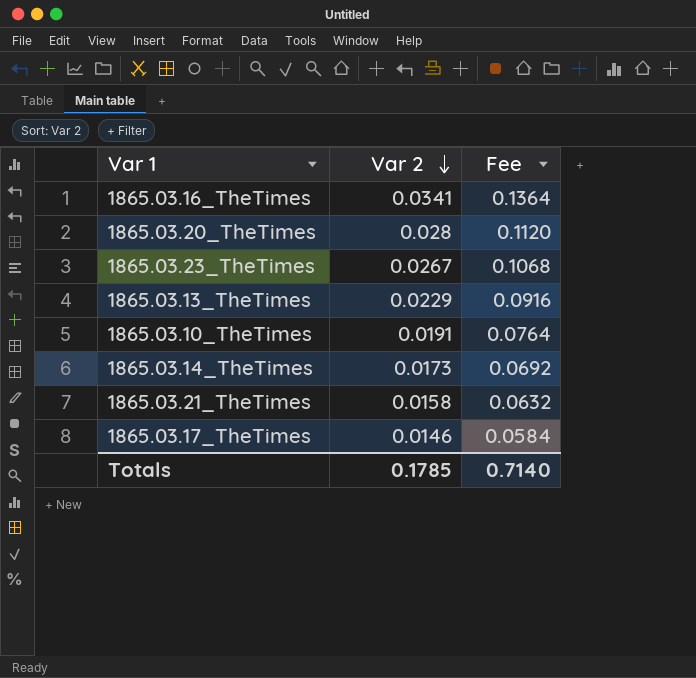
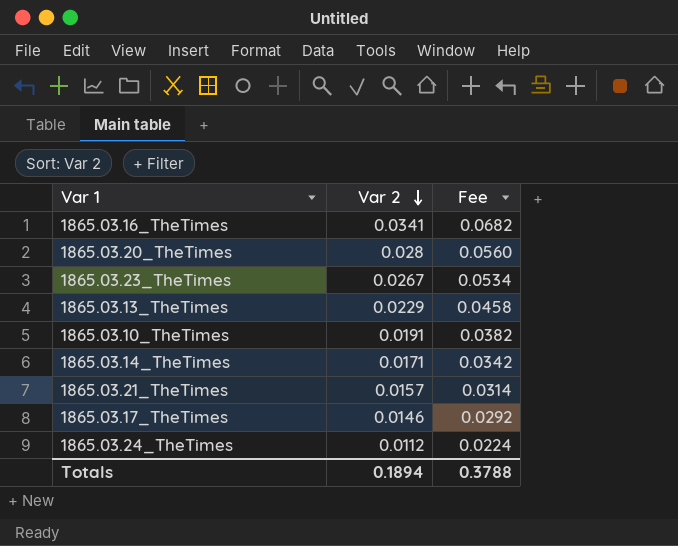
column Fee | formula: [Var 2] * 4 -> [Var 2] * 2
1865.03.14_TheTimes | Var 2: 0.0173 -> 0.0171
1865.03.21_TheTimes | Var 2: 0.0158 -> 0.0157
row 1865.03.24_TheTimes: none -> 0.0112 | 0.0224
Totals | Var 2: 0.1785 -> 0.1894
Totals | Fee: 0.7140 -> 0.3788

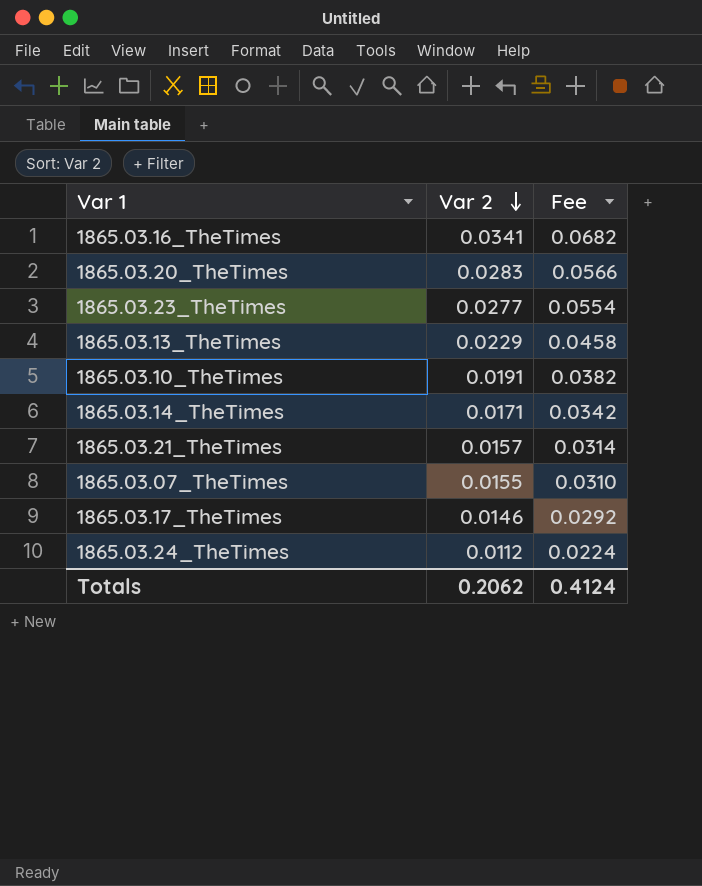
1865.03.20_TheTimes | Var 2: 0.028 -> 0.0283
1865.03.20_TheTimes | Fee: 0.0560 -> 0.0566
1865.03.23_TheTimes | Var 2: 0.0267 -> 0.0277
1865.03.23_TheTimes | Fee: 0.0534 -> 0.0554
row 1865.03.07_TheTimes: none -> 0.0155 | 0.0310
Totals | Var 2: 0.1894 -> 0.2062
Totals | Fee: 0.3788 -> 0.4124

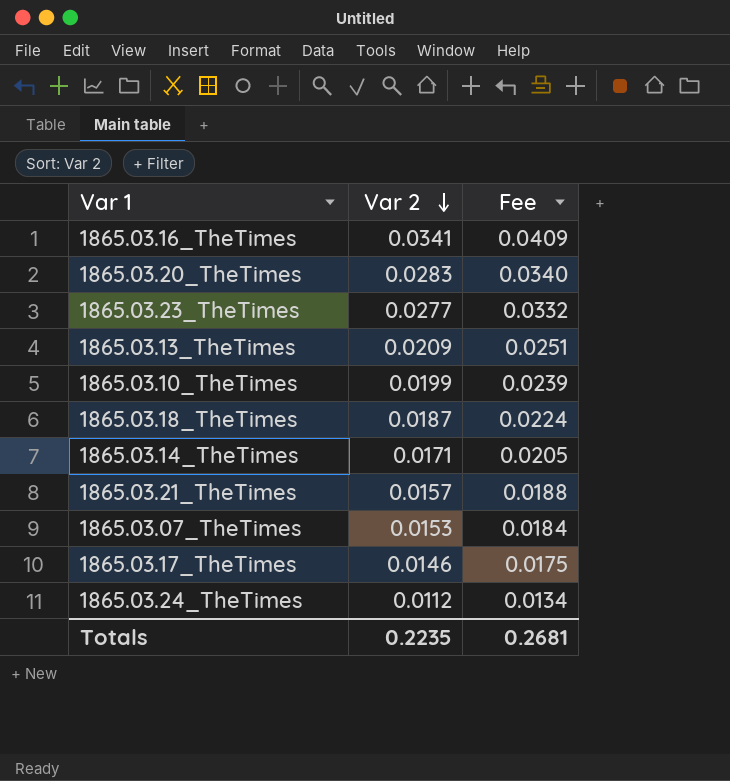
column Fee | formula: [Var 2] * 2 -> [Var 2] * 1.2
1865.03.13_TheTimes | Var 2: 0.0229 -> 0.0209
1865.03.10_TheTimes | Var 2: 0.0191 -> 0.0199
row 1865.03.18_TheTimes: none -> 0.0187 | 0.0224
1865.03.07_TheTimes | Var 2: 0.0155 -> 0.0153
Totals | Var 2: 0.2062 -> 0.2235
Totals | Fee: 0.4124 -> 0.2681

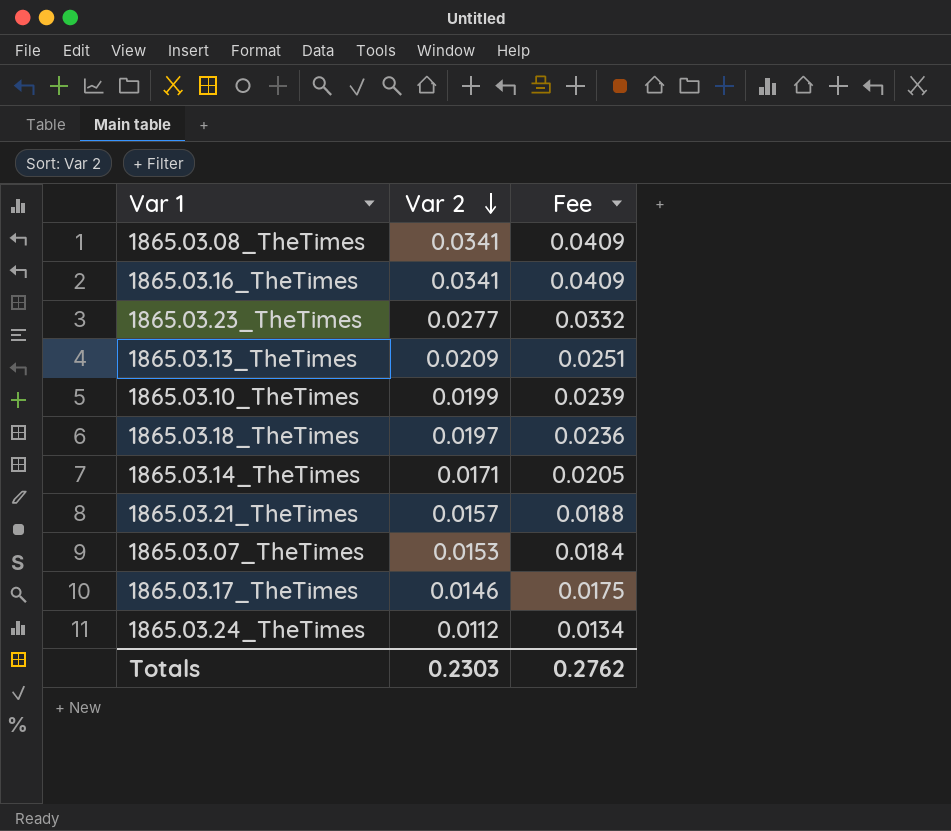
row 1865.03.20_TheTimes: 0.0283 | 0.0340 -> none
row 1865.03.08_TheTimes: none -> 0.0341 | 0.0409
1865.03.18_TheTimes | Var 2: 0.0187 -> 0.0197
1865.03.18_TheTimes | Fee: 0.0224 -> 0.0236
Totals | Var 2: 0.2235 -> 0.2303
Totals | Fee: 0.2681 -> 0.2762

